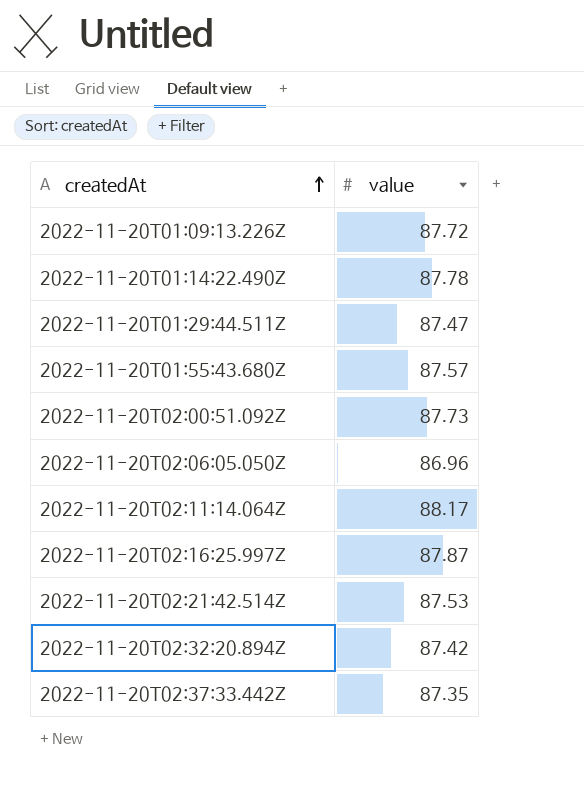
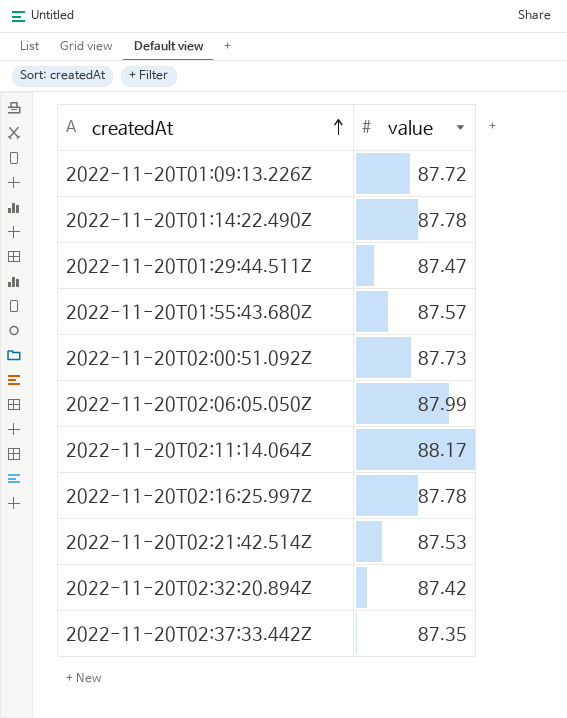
2022-11-20T02:06:05.050Z | value: 86.96 -> 87.99
2022-11-20T02:16:25.997Z | value: 87.87 -> 87.78

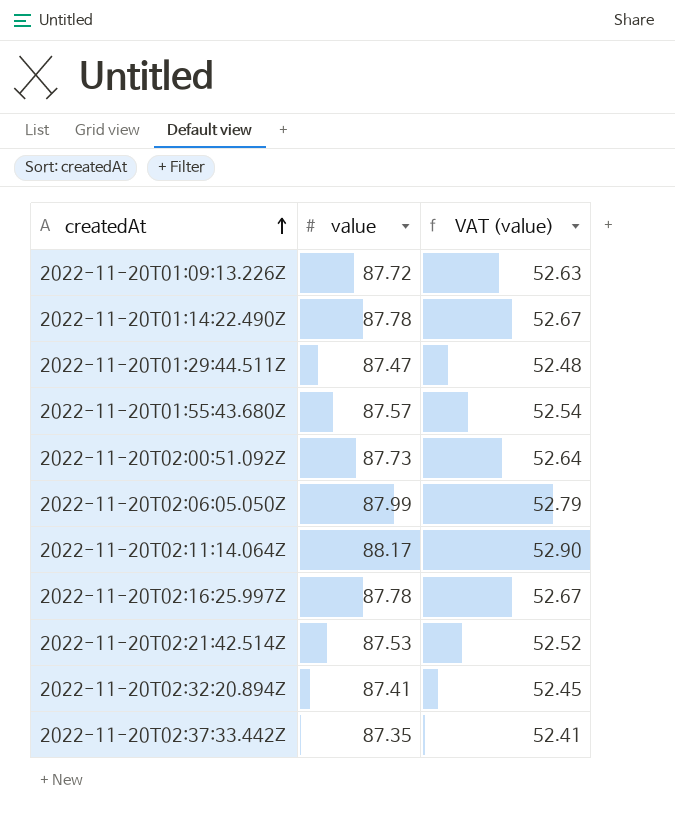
column VAT (value) | formula: none -> [value] * 0.6
2022-11-20T02:32:20.894Z | value: 87.42 -> 87.41

